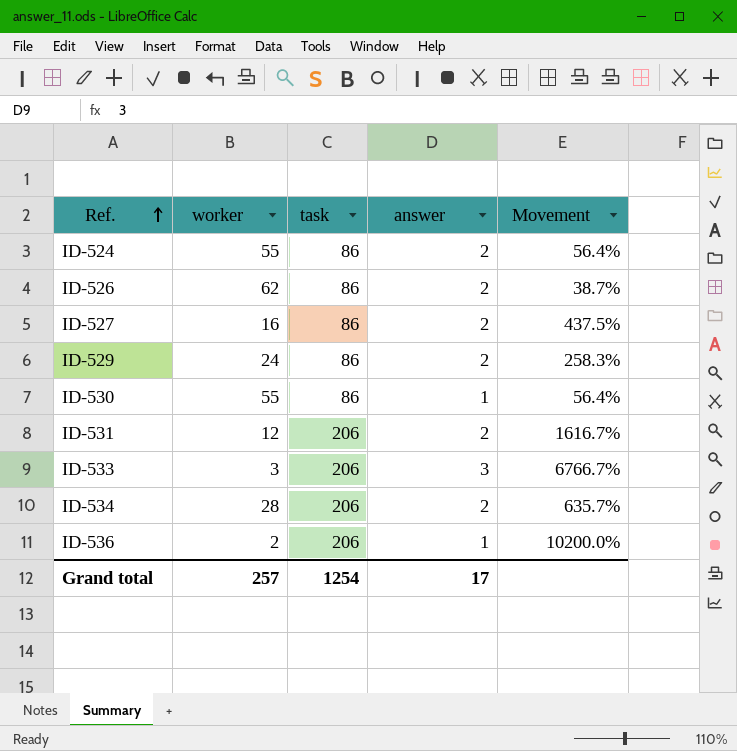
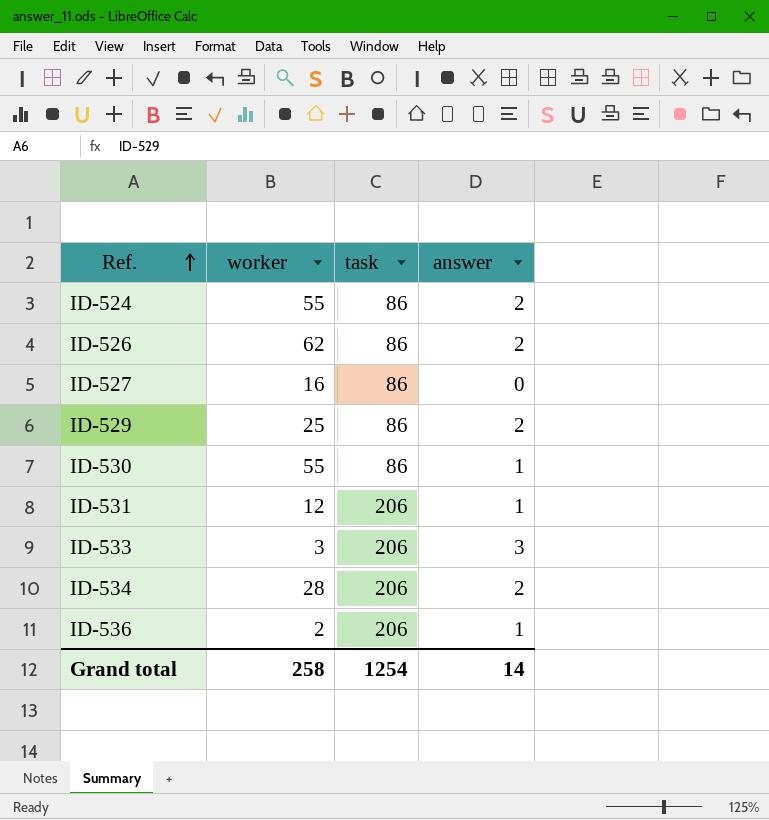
column Movement | formula: ([task] - [worker]) / [worker] -> none
ID-527 | answer: 2 -> 0
ID-529 | worker: 24 -> 25
ID-531 | answer: 2 -> 1
Grand total | worker: 257 -> 258
Grand total | answer: 17 -> 14

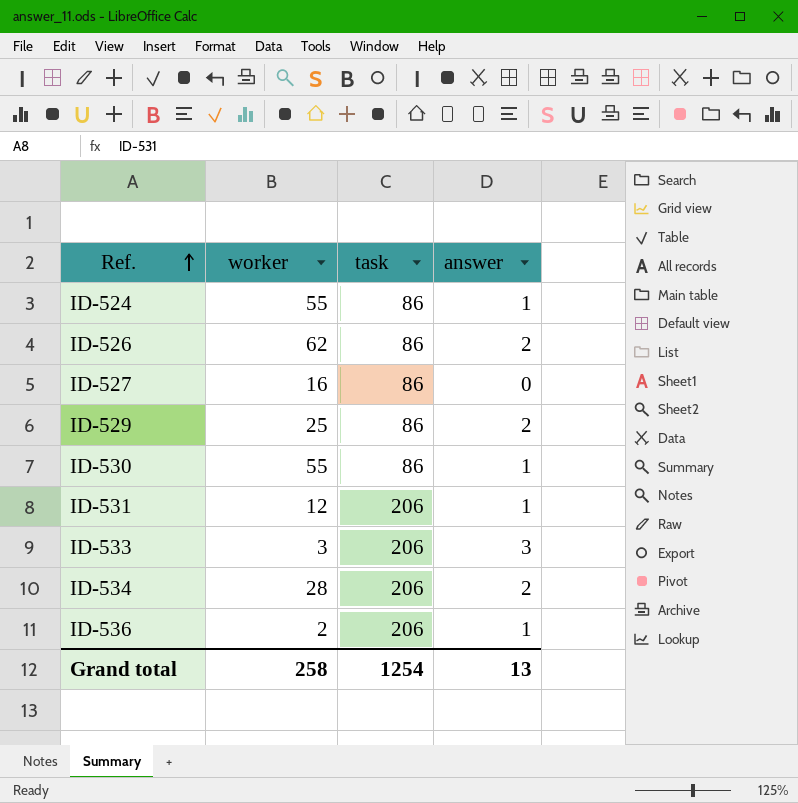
ID-524 | answer: 2 -> 1
Grand total | answer: 14 -> 13

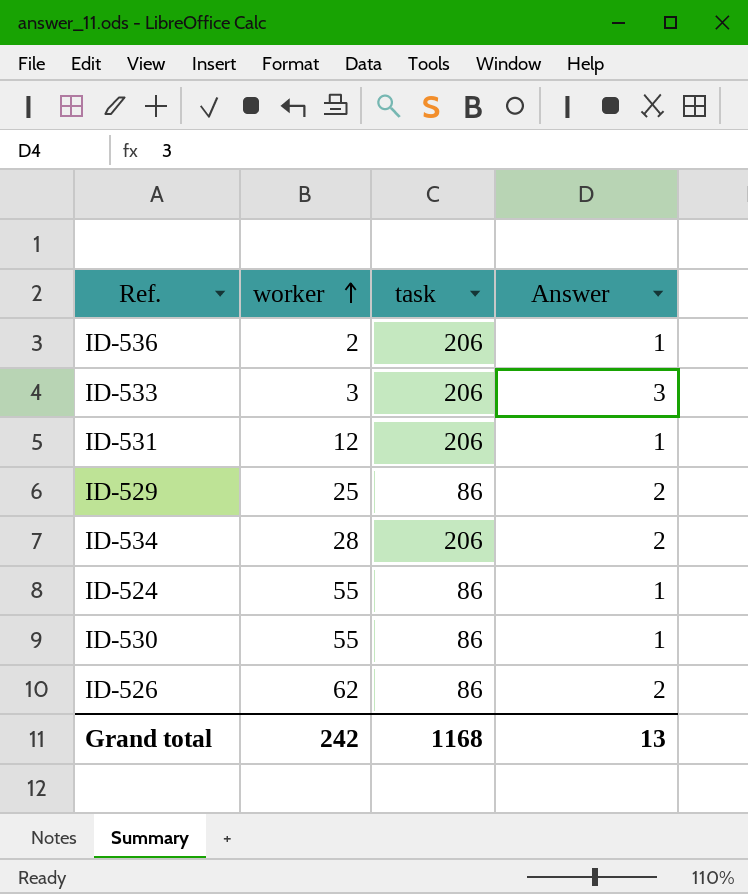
row order: Ref. ascending -> worker ascending
column name: answer -> Answer
row ID-527: 16 | 86 | 0 -> none
Grand total | worker: 258 -> 242
Grand total | task: 1254 -> 1168

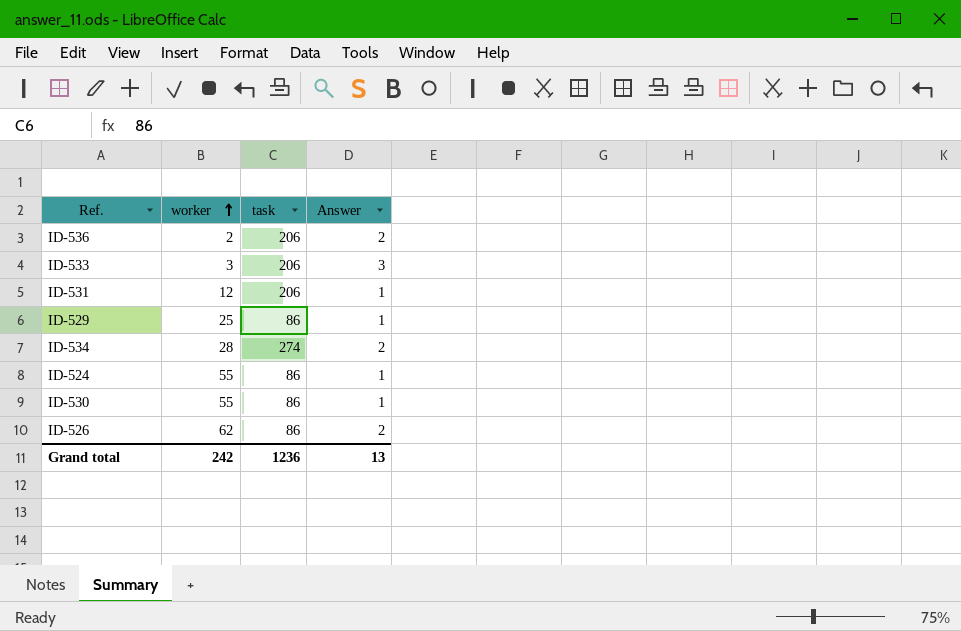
ID-536 | Answer: 1 -> 2
ID-529 | Answer: 2 -> 1
ID-534 | task: 206 -> 274
Grand total | task: 1168 -> 1236

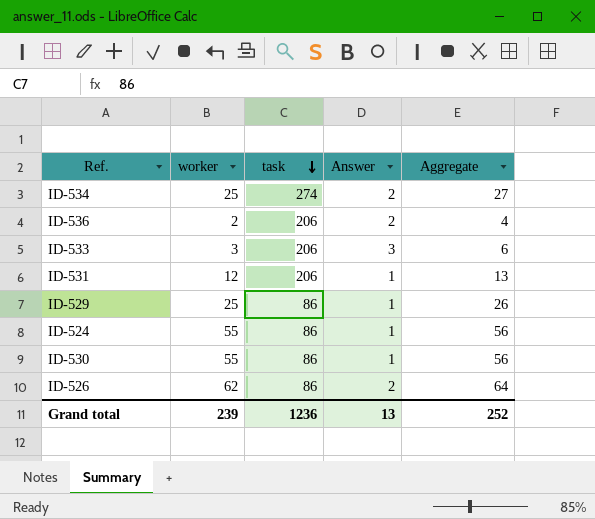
row order: worker ascending -> task descending
column Aggregate | formula: none -> [worker] + [Answer]
ID-534 | worker: 28 -> 25
Grand total | worker: 242 -> 239

